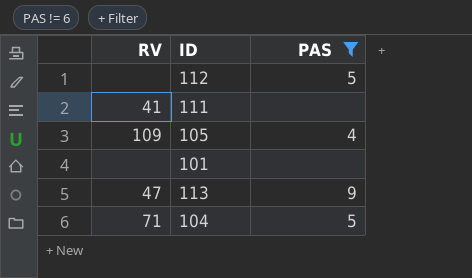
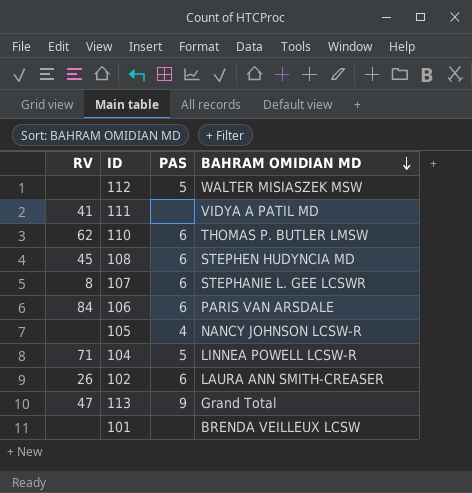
filter: PAS != 6 -> none
row order: none -> BAHRAM OMIDIAN MD descending
column BAHRAM OMIDIAN MD | position: none -> 4
105 | RV: 109 -> none

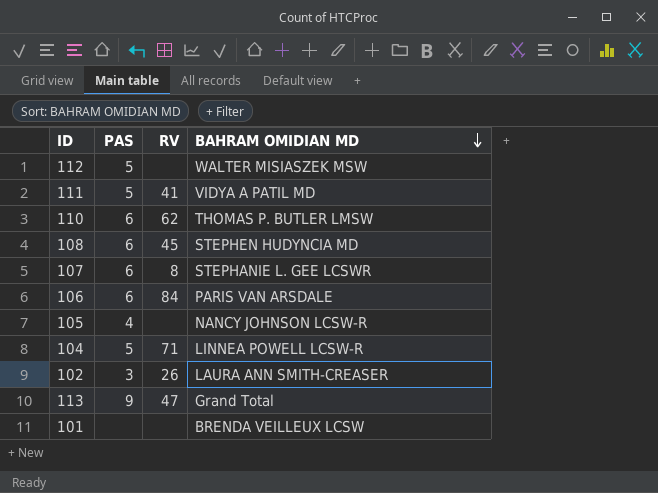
column RV | position: 1 -> 3
111 | PAS: none -> 5
102 | PAS: 6 -> 3

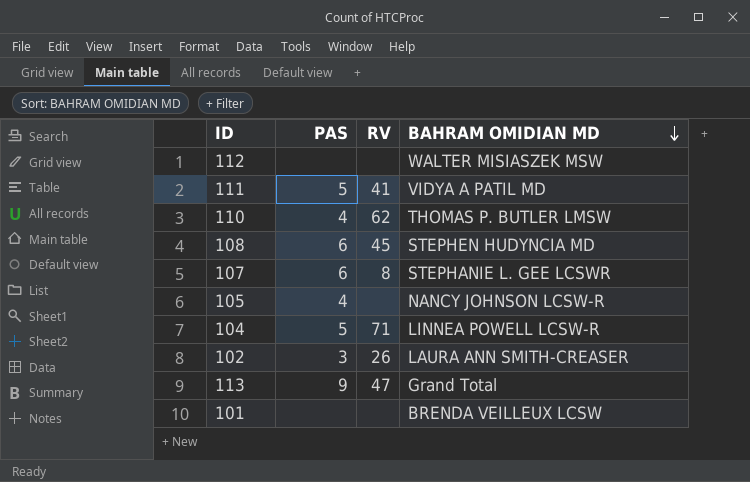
row 106: 6 | 84 | PARIS VAN ARSDALE -> none
112 | PAS: 5 -> none
110 | PAS: 6 -> 4

